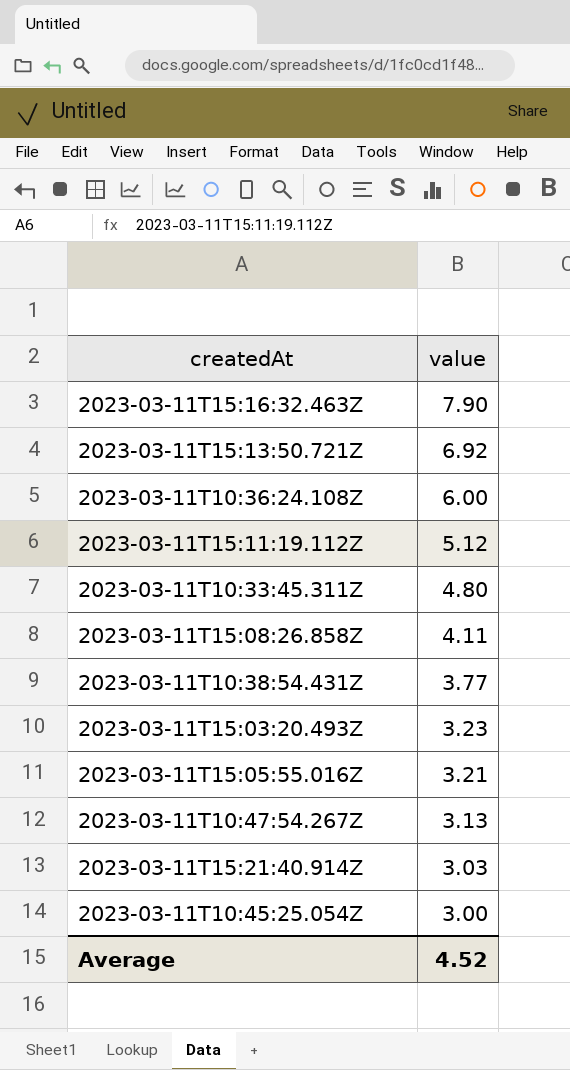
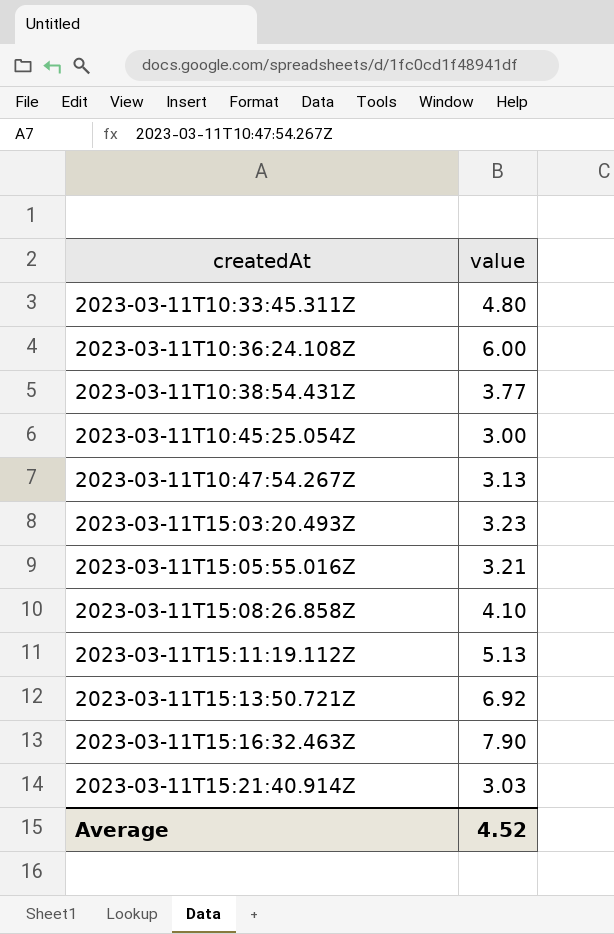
row order: value descending -> createdAt ascending
2023-03-11T15:08:26.858Z | value: 4.11 -> 4.10
2023-03-11T15:11:19.112Z | value: 5.12 -> 5.13

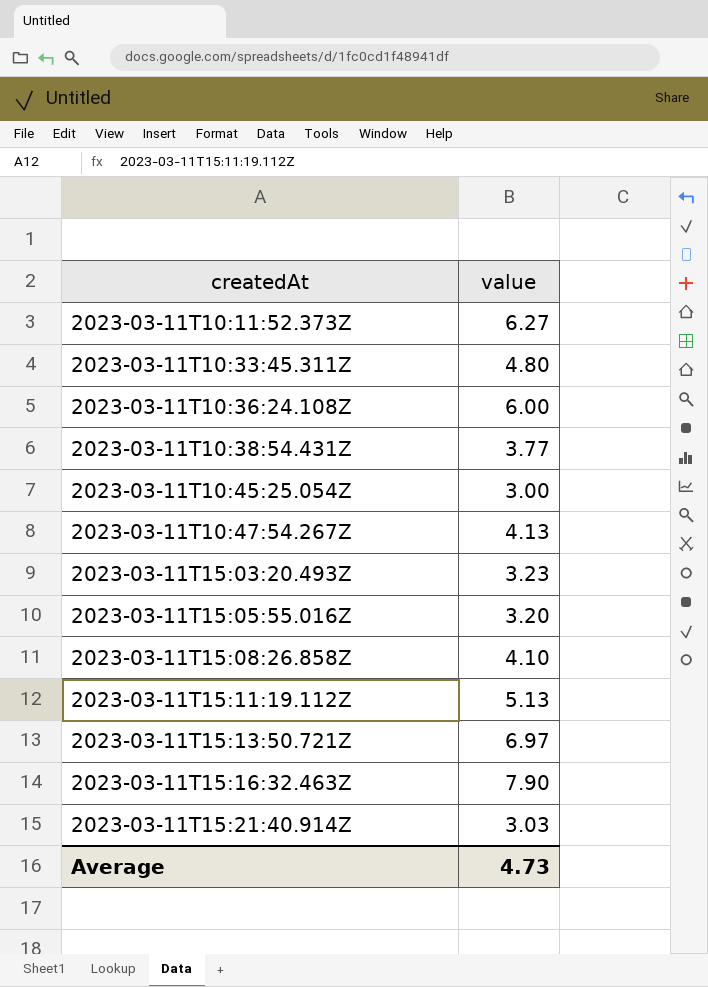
row 2023-03-11T10:11:52.373Z: none -> 6.27
2023-03-11T10:47:54.267Z | value: 3.13 -> 4.13
2023-03-11T15:05:55.016Z | value: 3.21 -> 3.20
2023-03-11T15:13:50.721Z | value: 6.92 -> 6.97
Average | value: 4.52 -> 4.73

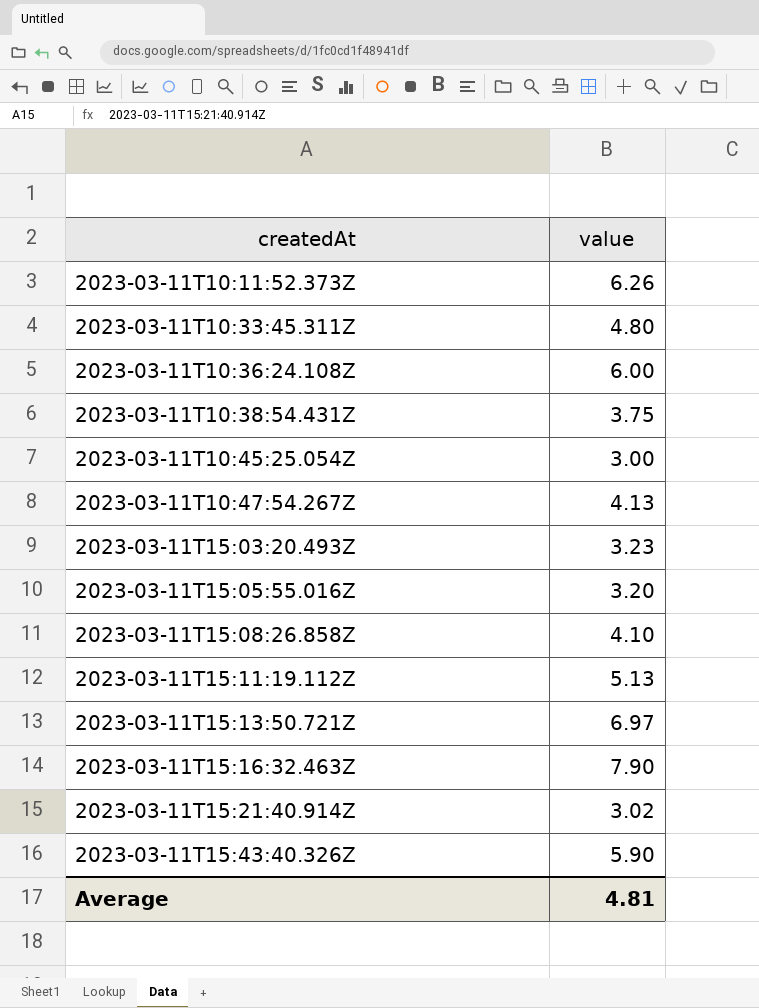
2023-03-11T10:11:52.373Z | value: 6.27 -> 6.26
2023-03-11T10:38:54.431Z | value: 3.77 -> 3.75
2023-03-11T15:21:40.914Z | value: 3.03 -> 3.02
row 2023-03-11T15:43:40.326Z: none -> 5.90
Average | value: 4.73 -> 4.81

